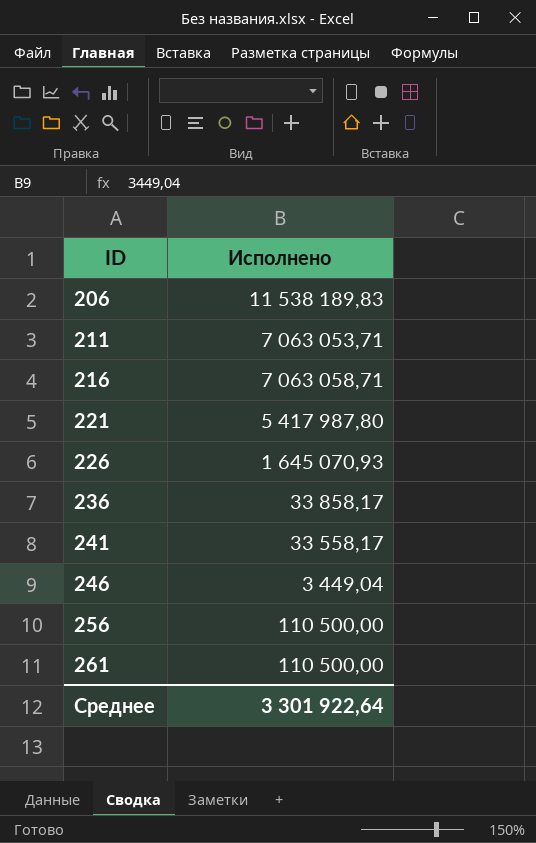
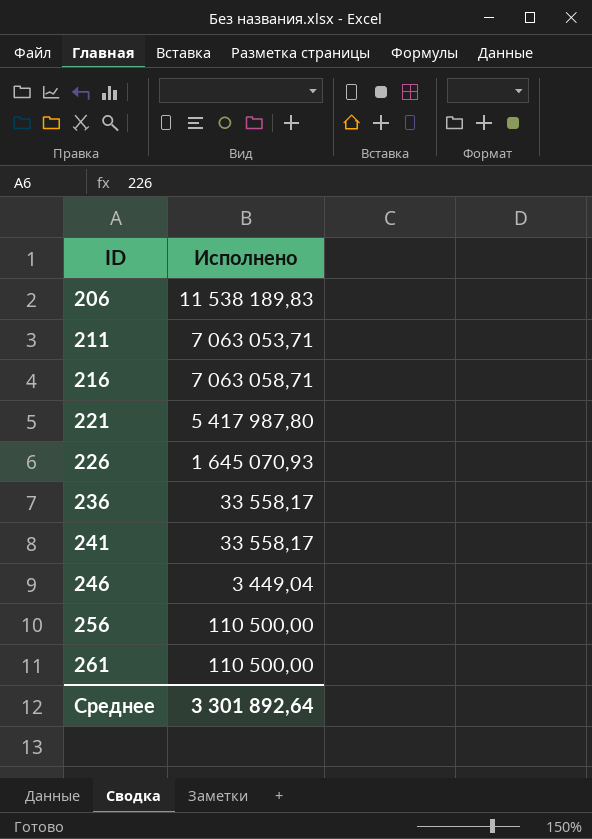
236 | Исполнено: 33 858,17 -> 33 558,17
Среднее | Исполнено: 3 301 922,64 -> 3 301 892,64

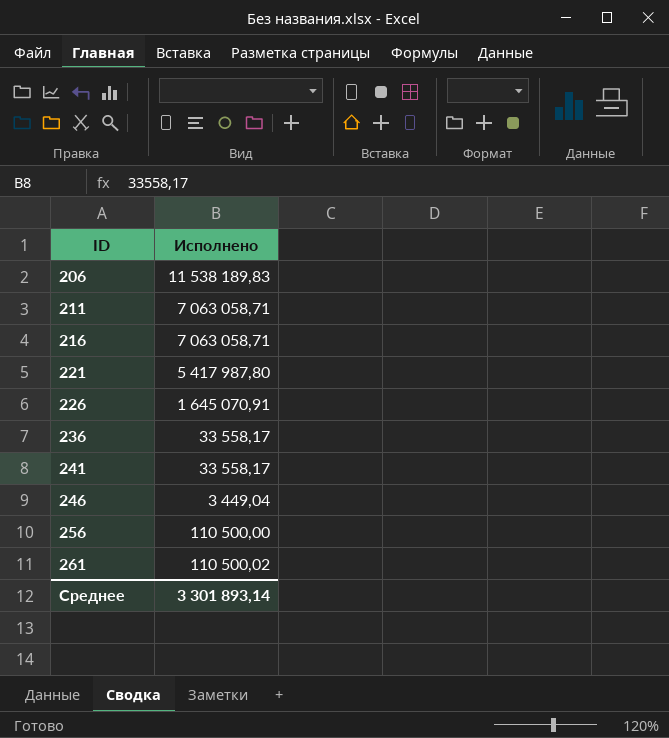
211 | Исполнено: 7 063 053,71 -> 7 063 058,71
226 | Исполнено: 1 645 070,93 -> 1 645 070,91
261 | Исполнено: 110 500,00 -> 110 500,02
Среднее | Исполнено: 3 301 892,64 -> 3 301 893,14

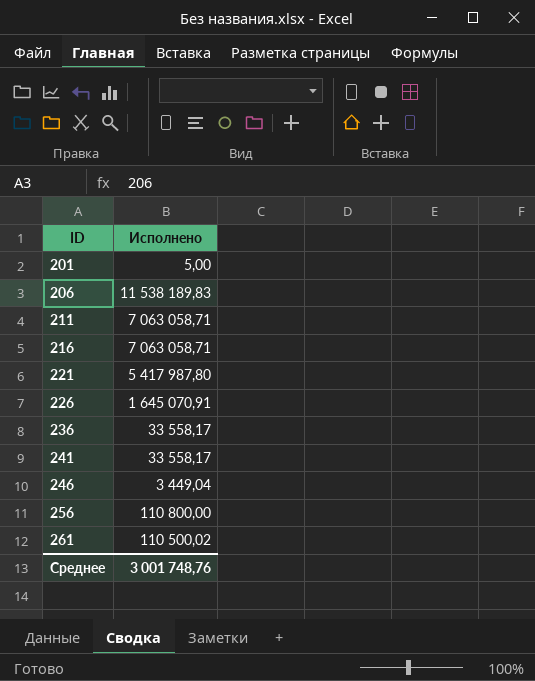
row 201: none -> 5,00
256 | Исполнено: 110 500,00 -> 110 800,00
Среднее | Исполнено: 3 301 893,14 -> 3 001 748,76

